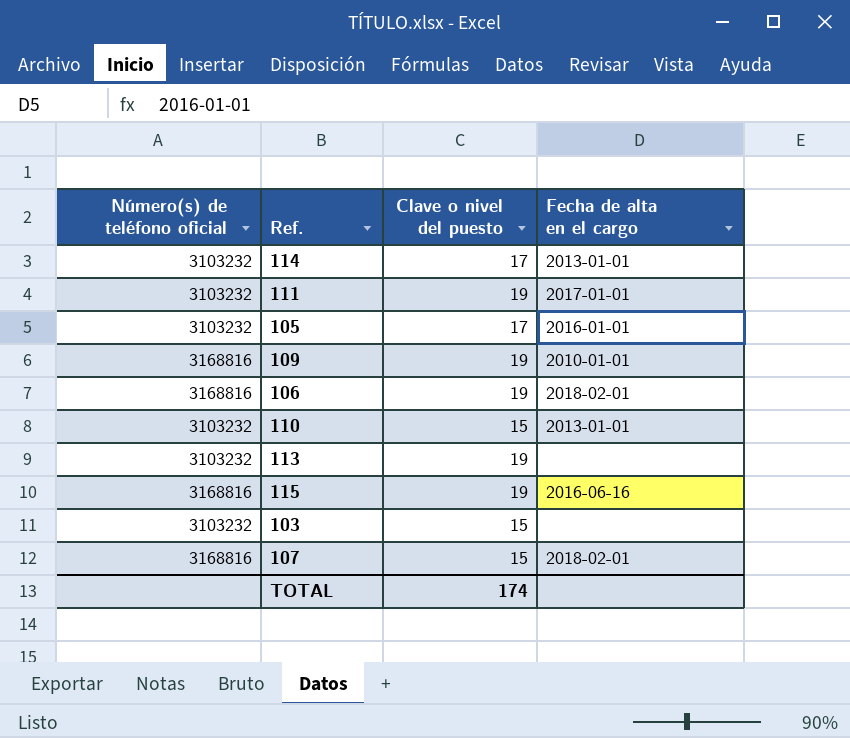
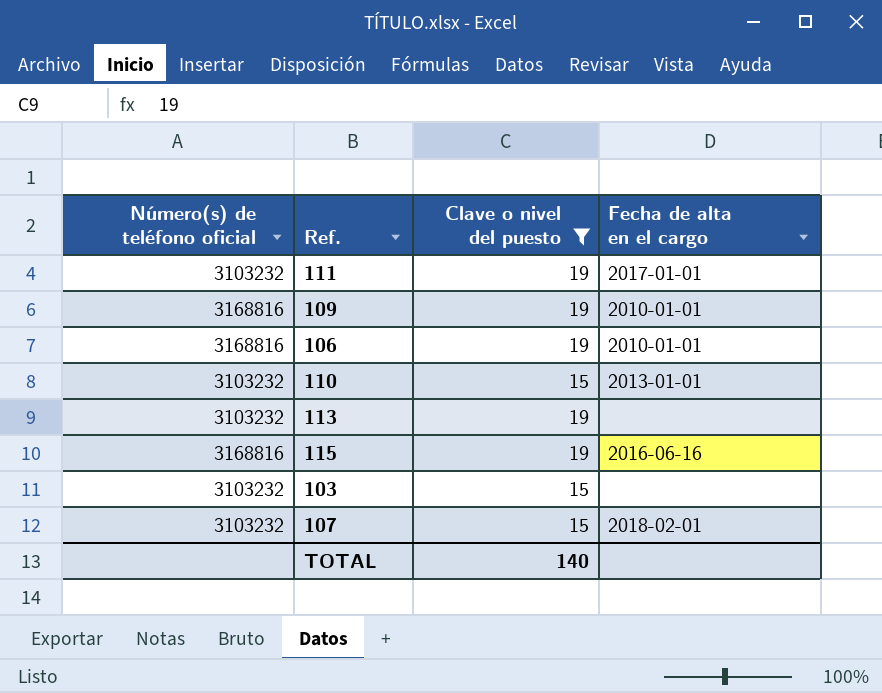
filter: none -> Clave o nivel del puesto != 17
106 | Fecha de alta en el cargo: 2018-02-01 -> 2010-01-01
107 | Número(s) de teléfono oficial: 3168816 -> 3103232
TOTAL | Clave o nivel del puesto: 174 -> 140

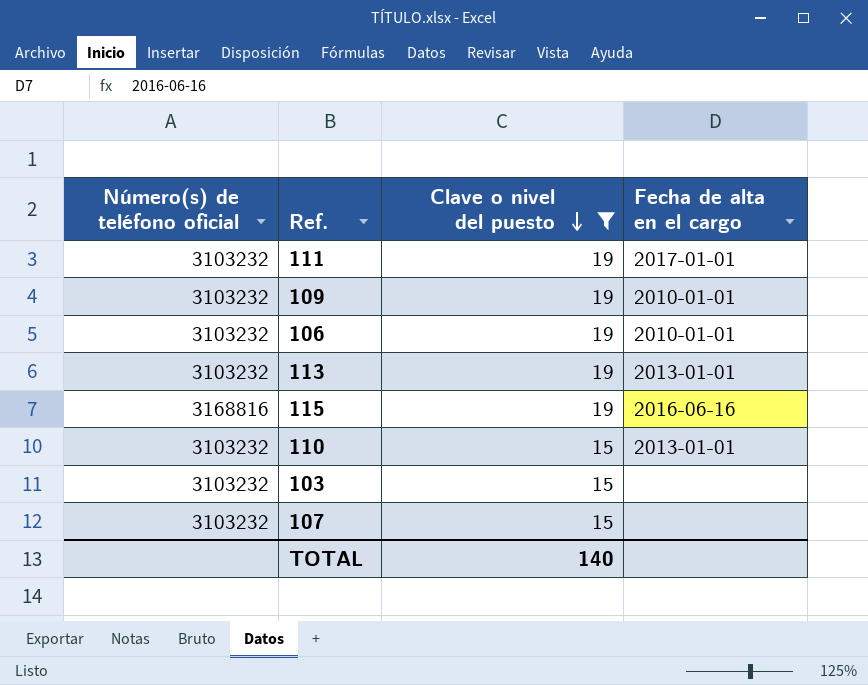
row order: none -> Clave o nivel del puesto descending
109 | Número(s) de teléfono oficial: 3168816 -> 3103232
106 | Número(s) de teléfono oficial: 3168816 -> 3103232
113 | Fecha de alta en el cargo: none -> 2013-01-01
107 | Fecha de alta en el cargo: 2018-02-01 -> none

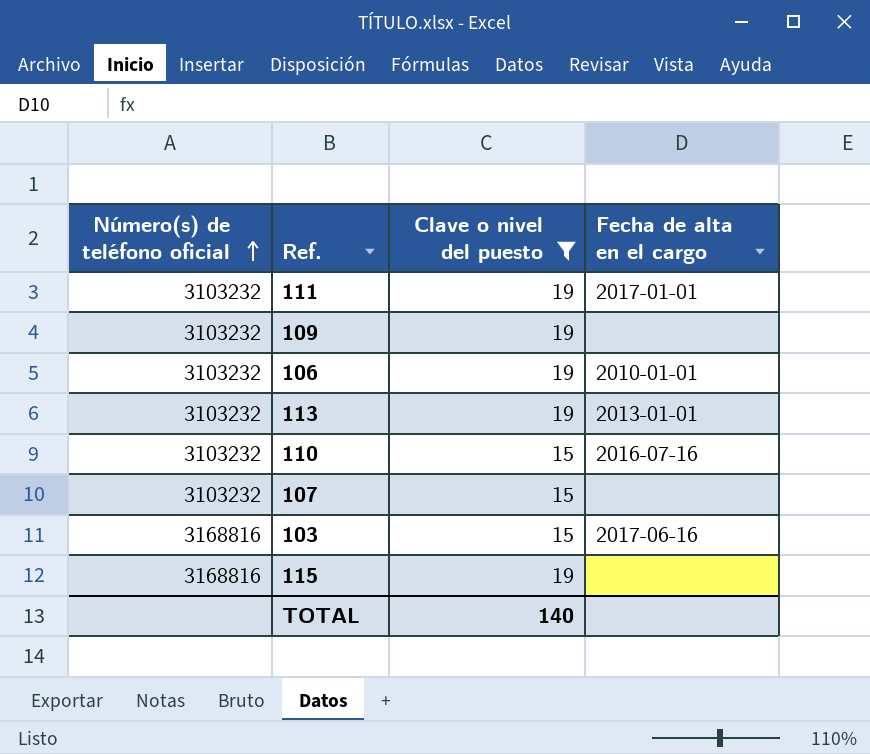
row order: Clave o nivel del puesto descending -> Número(s) de teléfono oficial ascending
109 | Fecha de alta en el cargo: 2010-01-01 -> none
110 | Fecha de alta en el cargo: 2013-01-01 -> 2016-07-16
103 | Número(s) de teléfono oficial: 3103232 -> 3168816
103 | Fecha de alta en el cargo: none -> 2017-06-16
115 | Fecha de alta en el cargo: 2016-06-16 -> none

